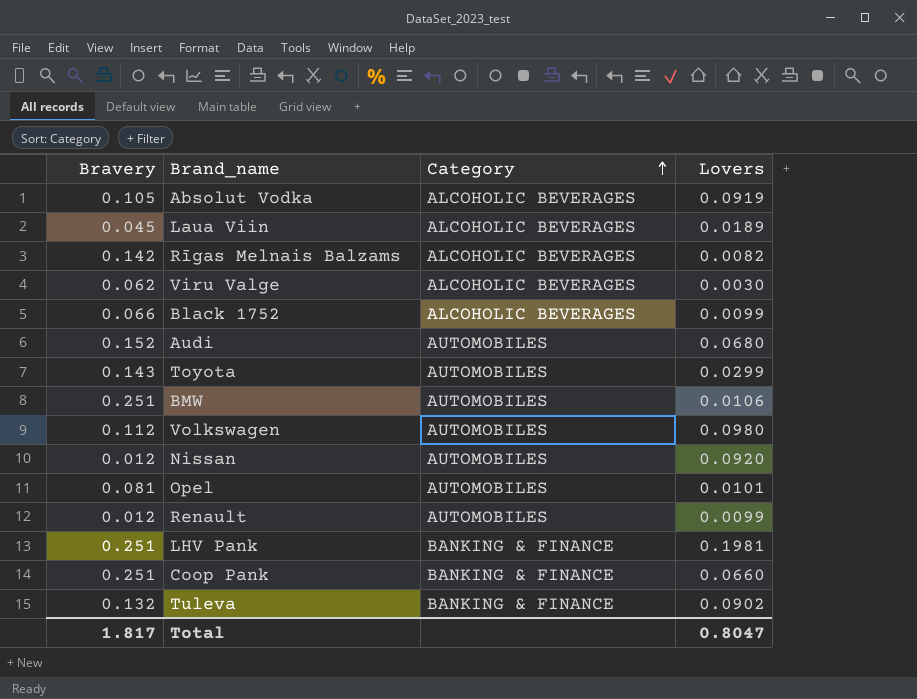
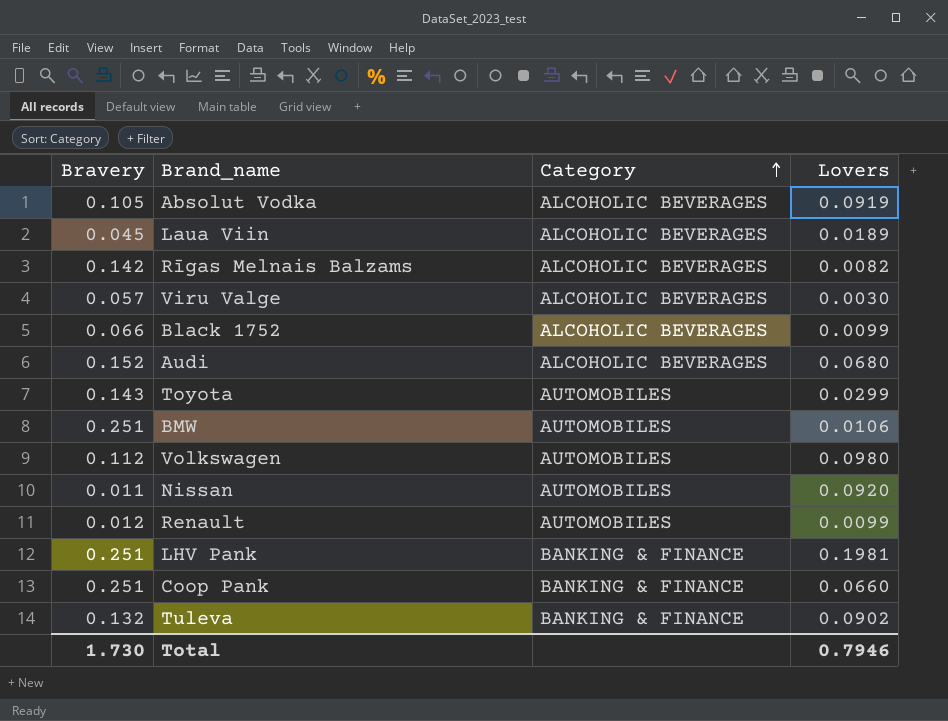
row Opel: 0.081 | AUTOMOBILES | 0.0101 -> none
Viru Valge | Bravery: 0.062 -> 0.057
Audi | Category: AUTOMOBILES -> ALCOHOLIC BEVERAGES
Nissan | Bravery: 0.012 -> 0.011
Total | Bravery: 1.817 -> 1.730
Total | Lovers: 0.8047 -> 0.7946

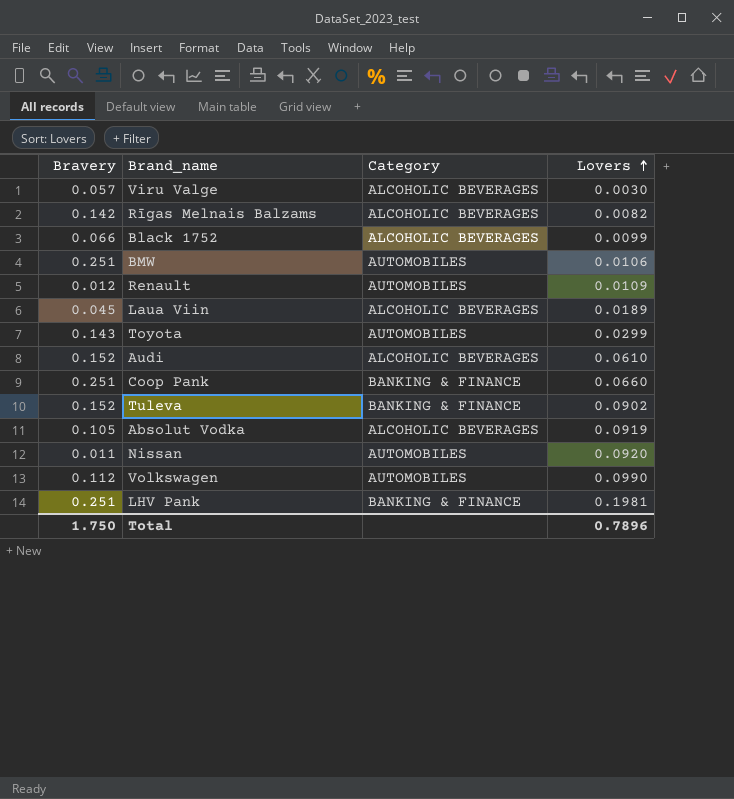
row order: Category ascending -> Lovers ascending
Renault | Lovers: 0.0099 -> 0.0109
Audi | Lovers: 0.0680 -> 0.0610
Tuleva | Bravery: 0.132 -> 0.152
Volkswagen | Lovers: 0.0980 -> 0.0990
Total | Bravery: 1.730 -> 1.750
Total | Lovers: 0.7946 -> 0.7896

